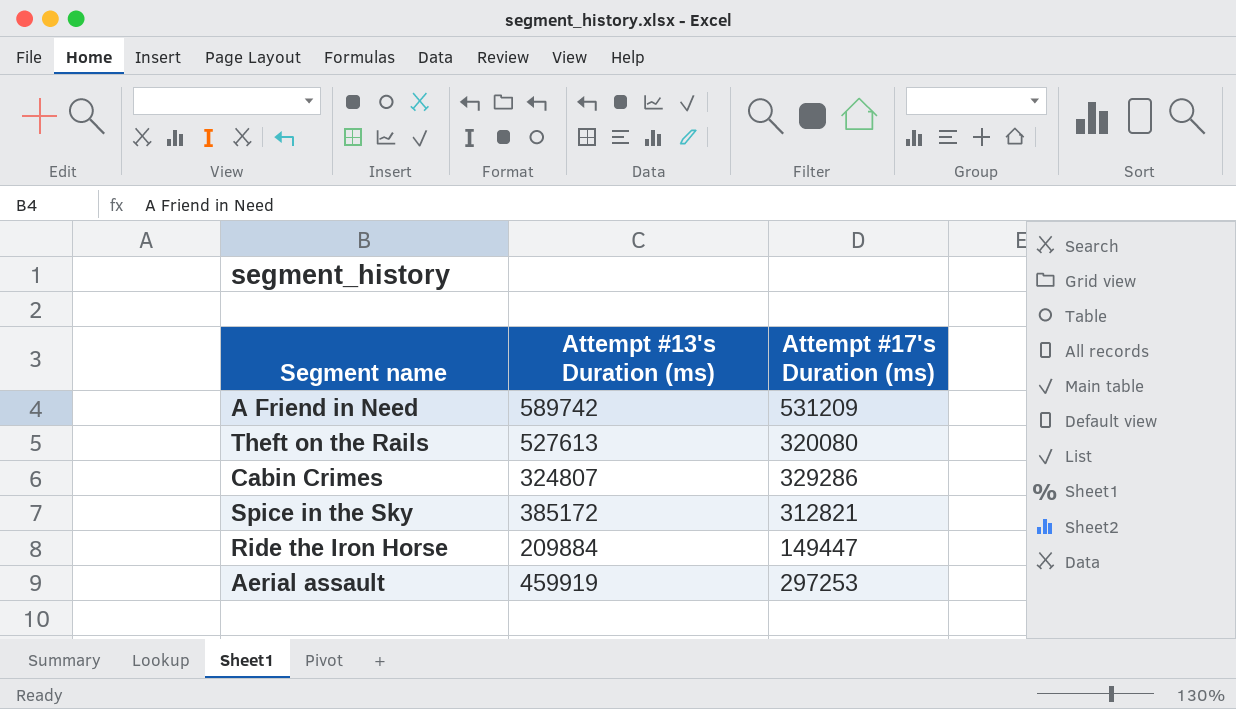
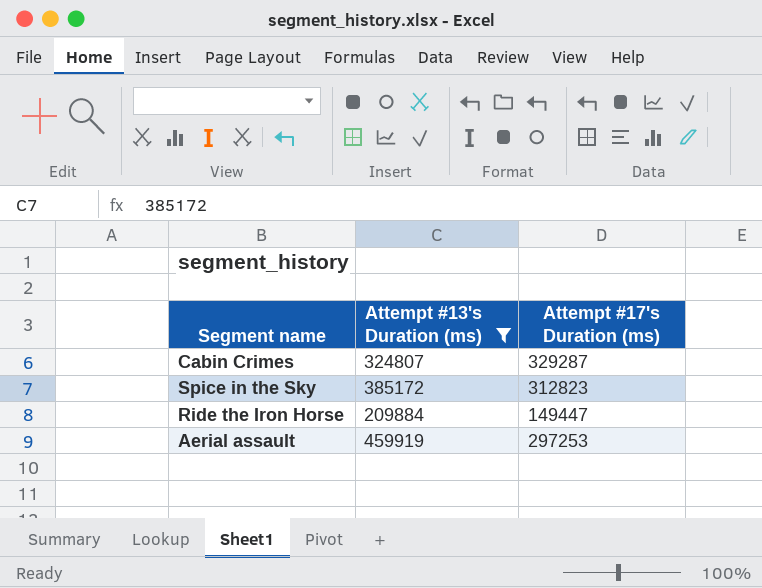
filter: none -> Attempt #13's Duration (ms) <= 459919
Cabin Crimes | Attempt #17's Duration (ms): 329286 -> 329287
Spice in the Sky | Attempt #17's Duration (ms): 312821 -> 312823

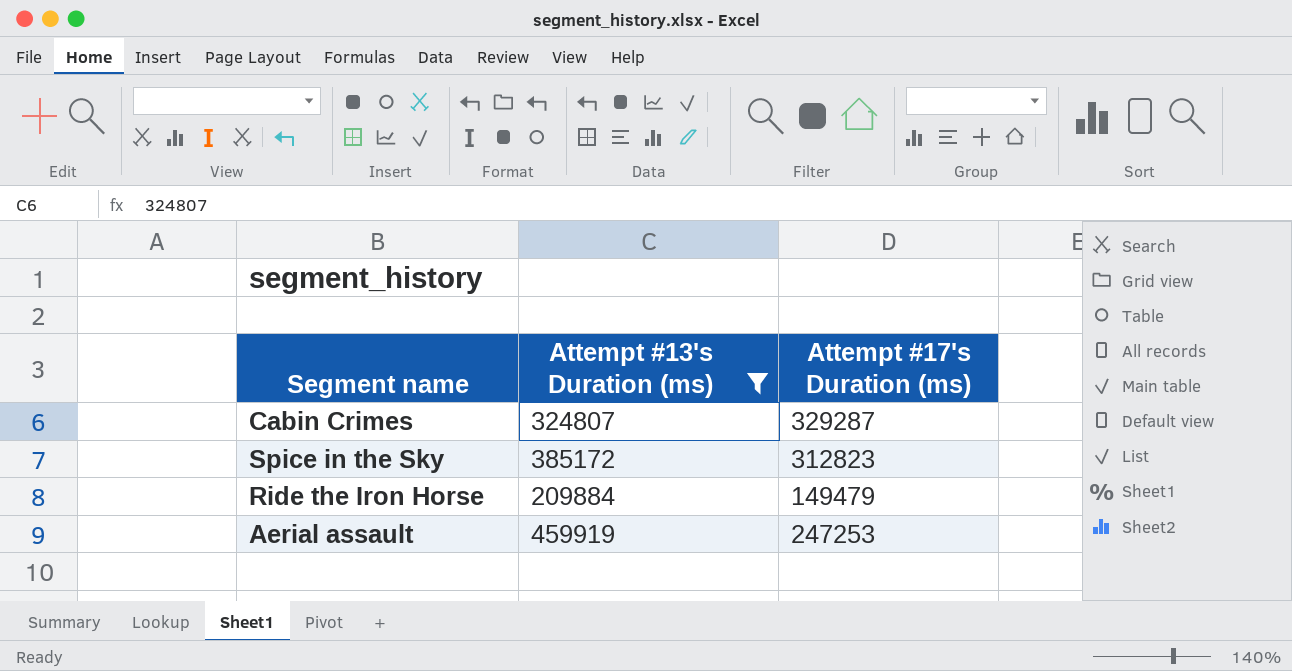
Ride the Iron Horse | Attempt #17's Duration (ms): 149447 -> 149479
Aerial assault | Attempt #17's Duration (ms): 297253 -> 247253

